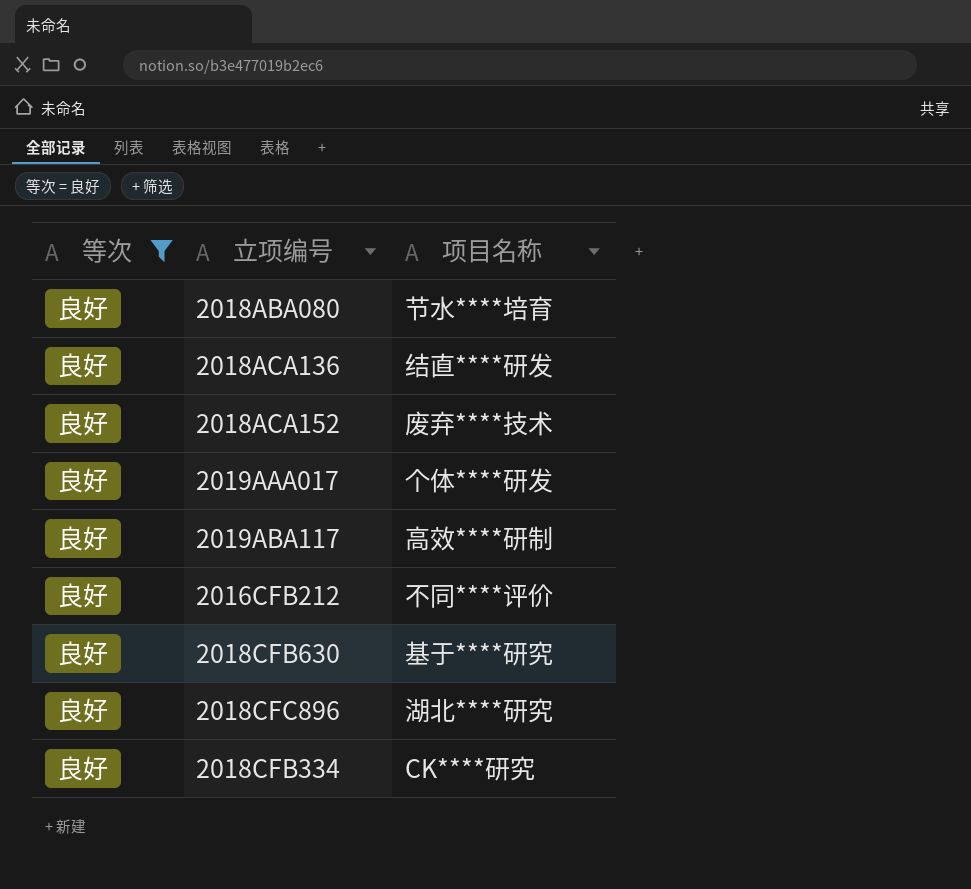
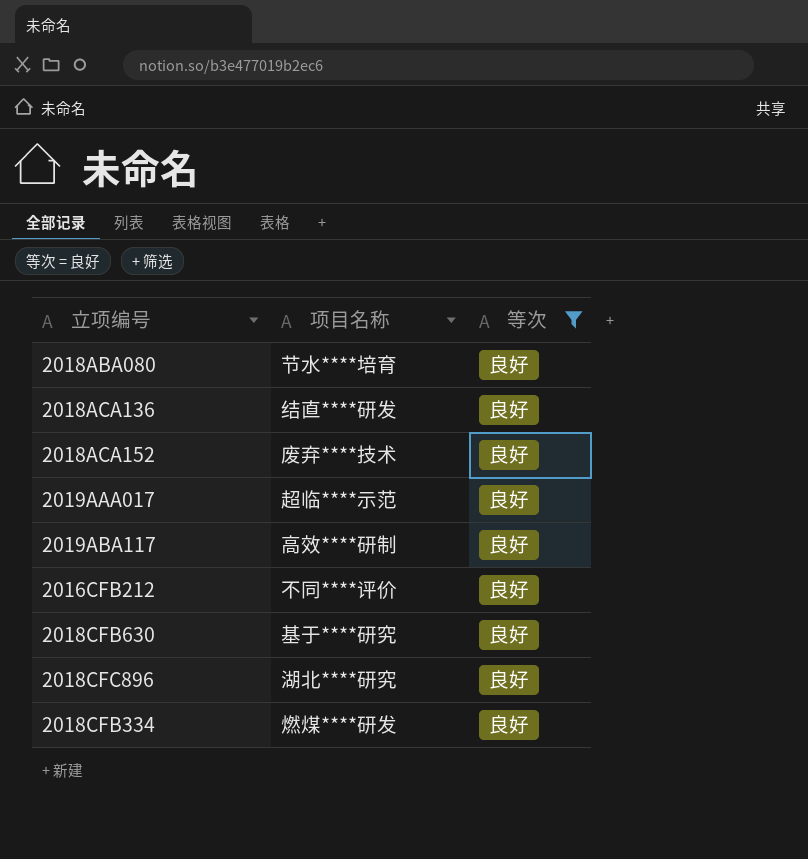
column 等次 | position: 1 -> 3
2019AAA017 | 项目名称: 个体****研发 -> 超临****示范
2018CFB334 | 项目名称: CK****研究 -> 燃煤****研发

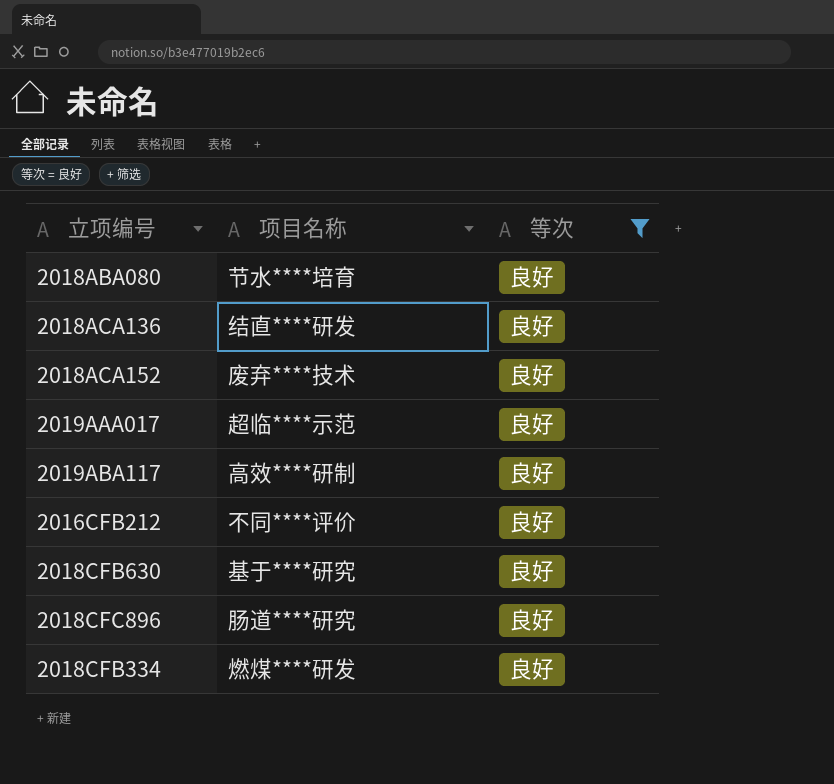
2018CFC896 | 项目名称: 湖北****研究 -> 肠道****研究

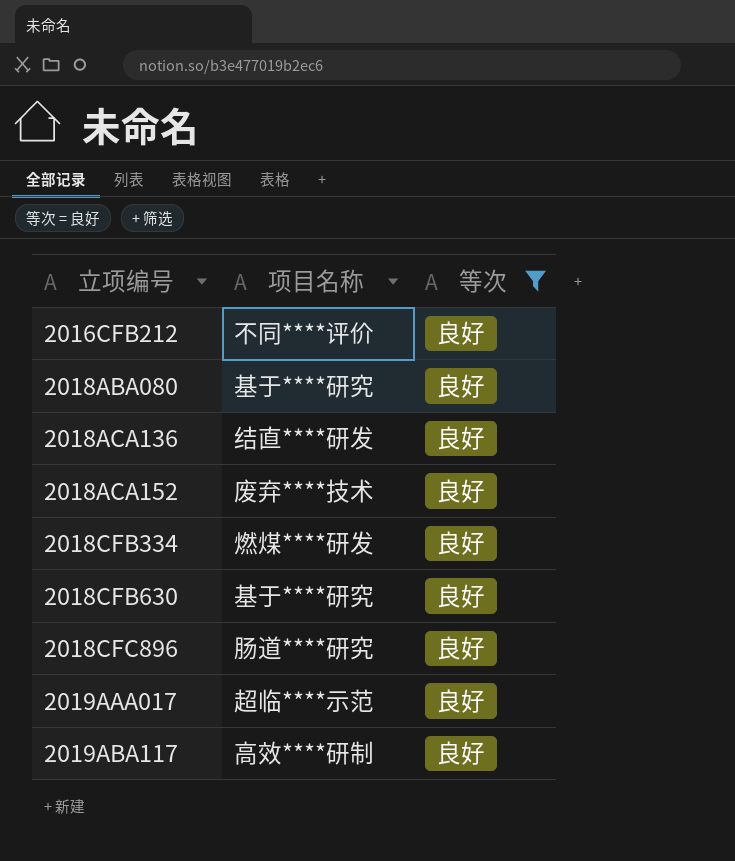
row order: none -> 立项编号 ascending
2018ABA080 | 项目名称: 节水****培育 -> 基于****研究

